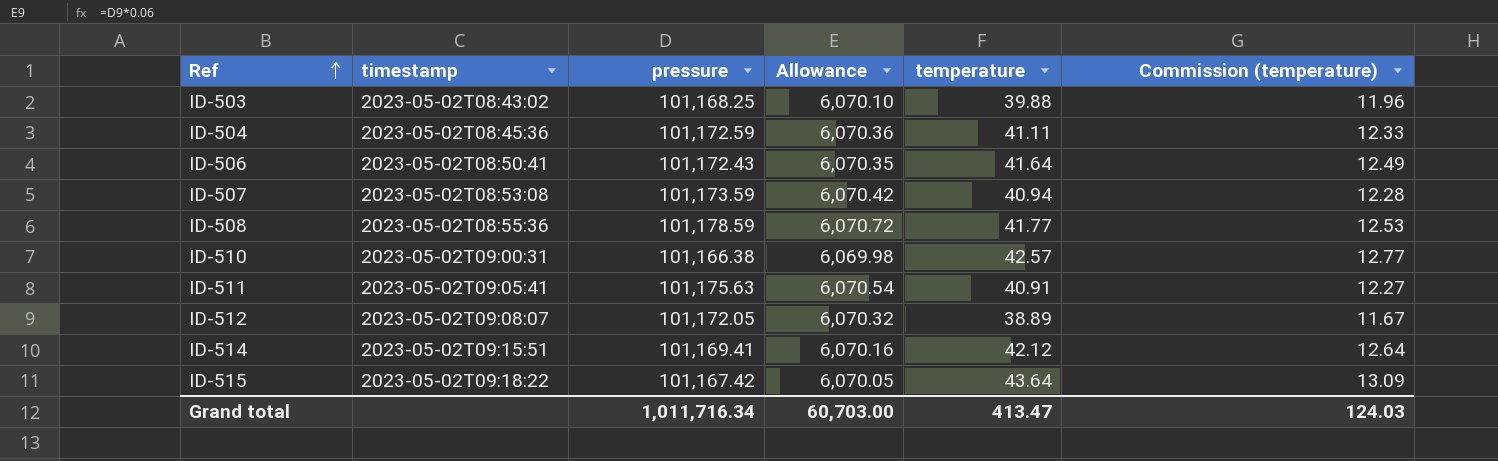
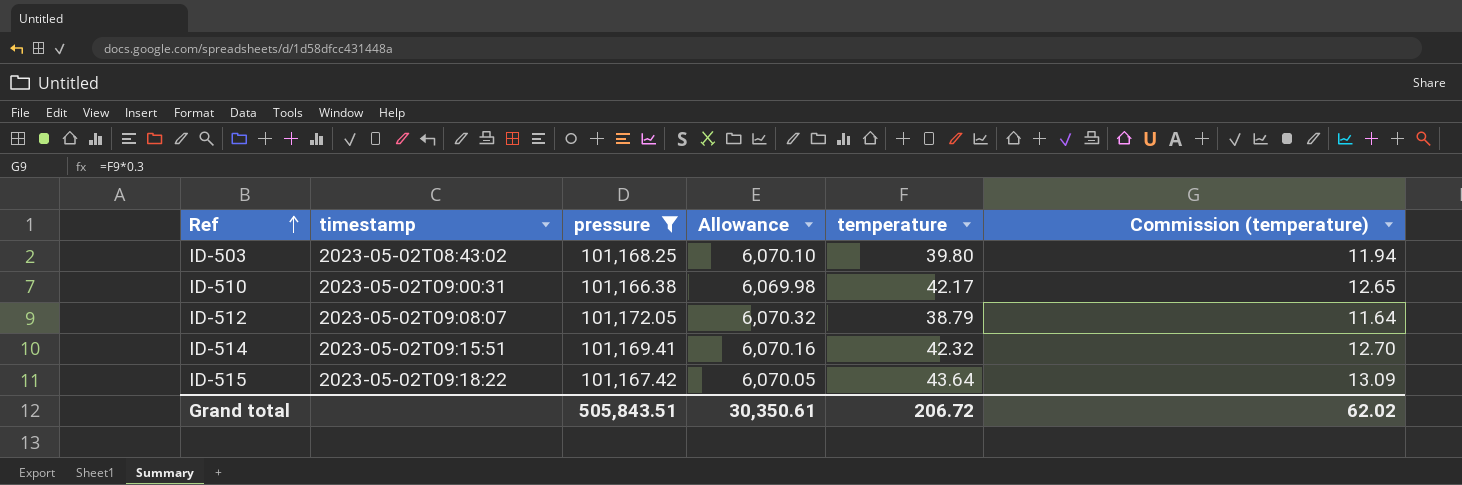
filter: none -> pressure <= 101,172.05
ID-503 | temperature: 39.88 -> 39.80
ID-503 | Commission (temperature): 11.96 -> 11.94
ID-510 | temperature: 42.57 -> 42.17
ID-510 | Commission (temperature): 12.77 -> 12.65
ID-512 | temperature: 38.89 -> 38.79
ID-512 | Commission (temperature): 11.67 -> 11.64
ID-514 | temperature: 42.12 -> 42.32
ID-514 | Commission (temperature): 12.64 -> 12.70
Grand total | pressure: 1,011,716.34 -> 505,843.51
Grand total | Allowance: 60,703.00 -> 30,350.61
Grand total | temperature: 413.47 -> 206.72
Grand total | Commission (temperature): 124.03 -> 62.02

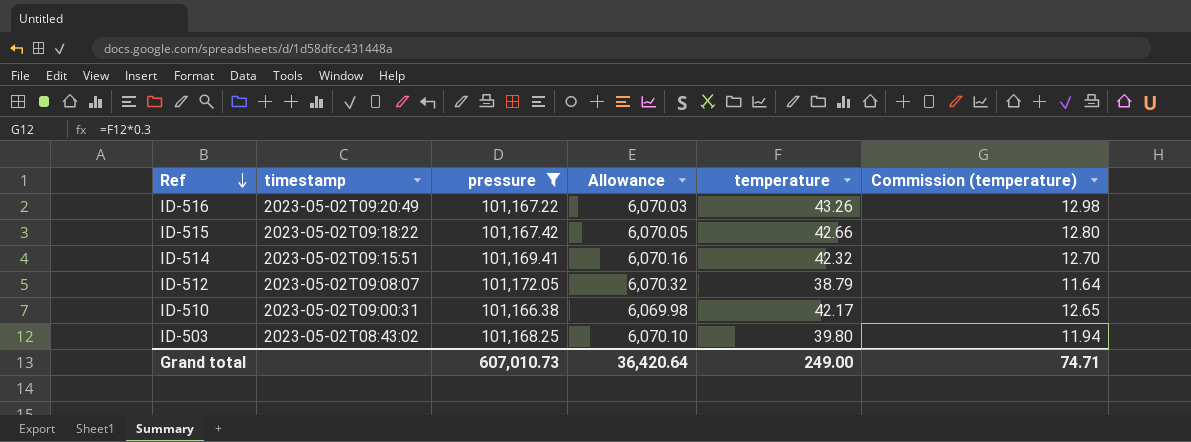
row order: Ref ascending -> Ref descending
row ID-516: none -> 2023-05-02T09:20:49 | 101,167.22 | 6,070.03 | 43.26 | 12.98
ID-515 | temperature: 43.64 -> 42.66
ID-515 | Commission (temperature): 13.09 -> 12.80
Grand total | pressure: 505,843.51 -> 607,010.73
Grand total | Allowance: 30,350.61 -> 36,420.64
Grand total | temperature: 206.72 -> 249.00
Grand total | Commission (temperature): 62.02 -> 74.71

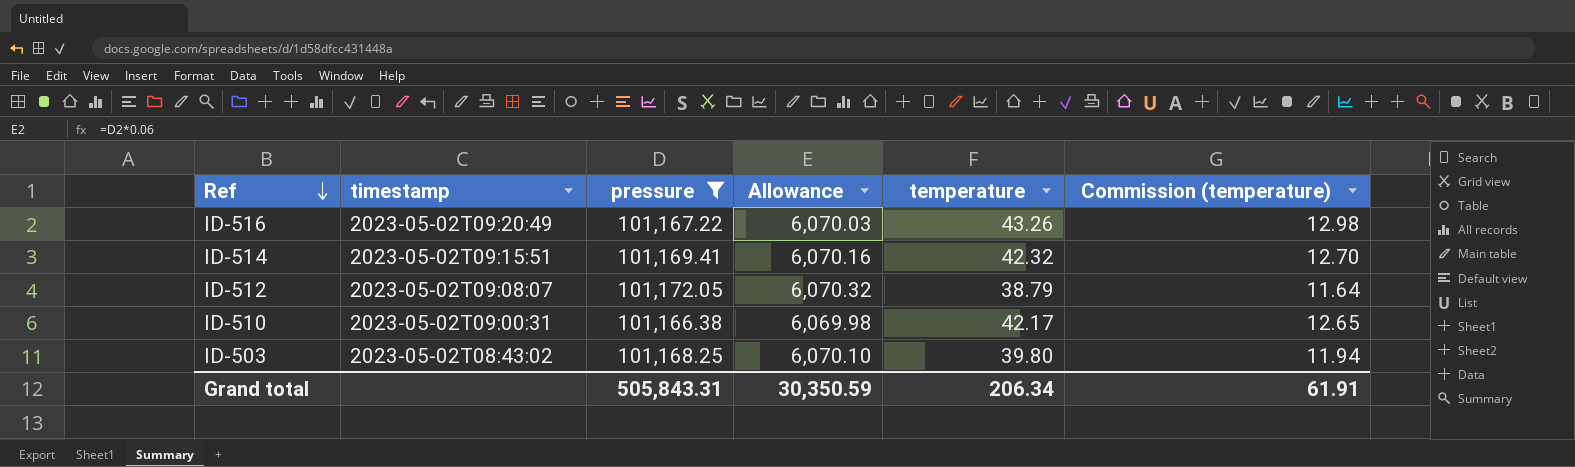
row ID-515: 2023-05-02T09:18:22 | 101,167.42 | 6,070.05 | 42.66 | 12.80 -> none
Grand total | pressure: 607,010.73 -> 505,843.31
Grand total | Allowance: 36,420.64 -> 30,350.59
Grand total | temperature: 249.00 -> 206.34
Grand total | Commission (temperature): 74.71 -> 61.91

